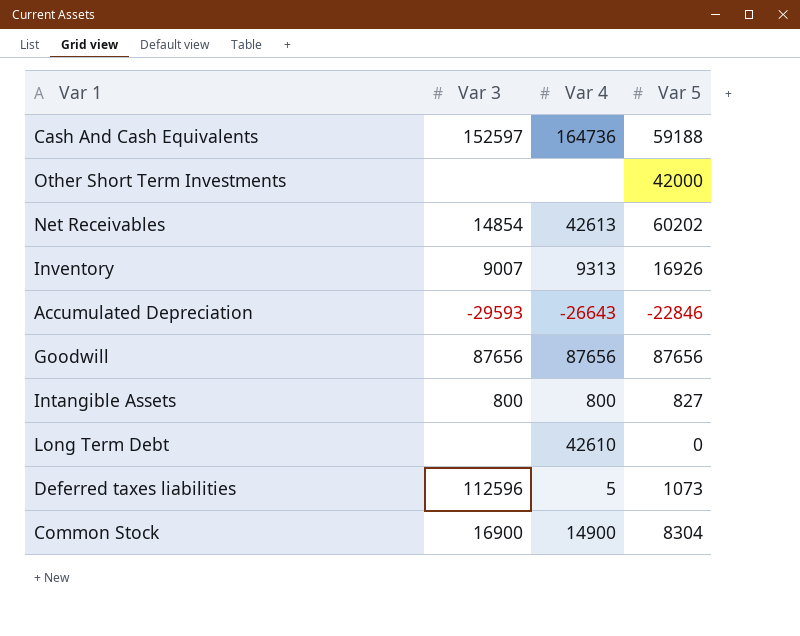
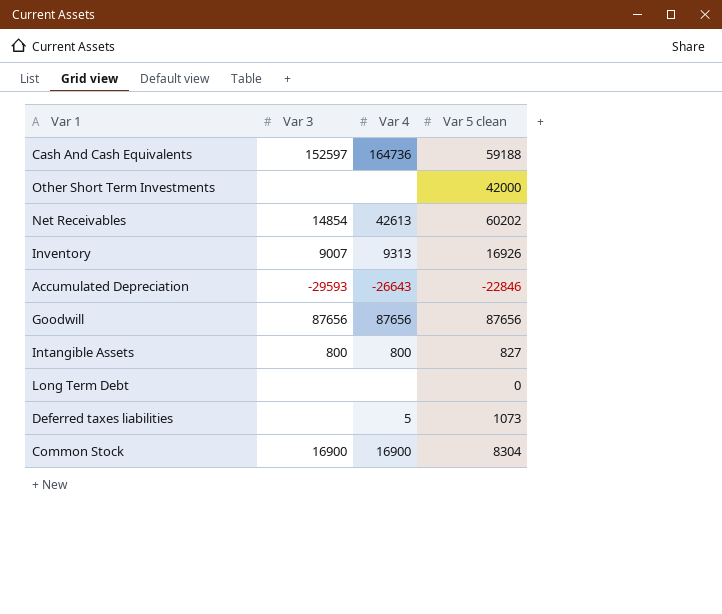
column name: Var 5 -> Var 5 clean
Long Term Debt | Var 4: 42610 -> none
Deferred taxes liabilities | Var 3: 112596 -> none
Common Stock | Var 4: 14900 -> 16900

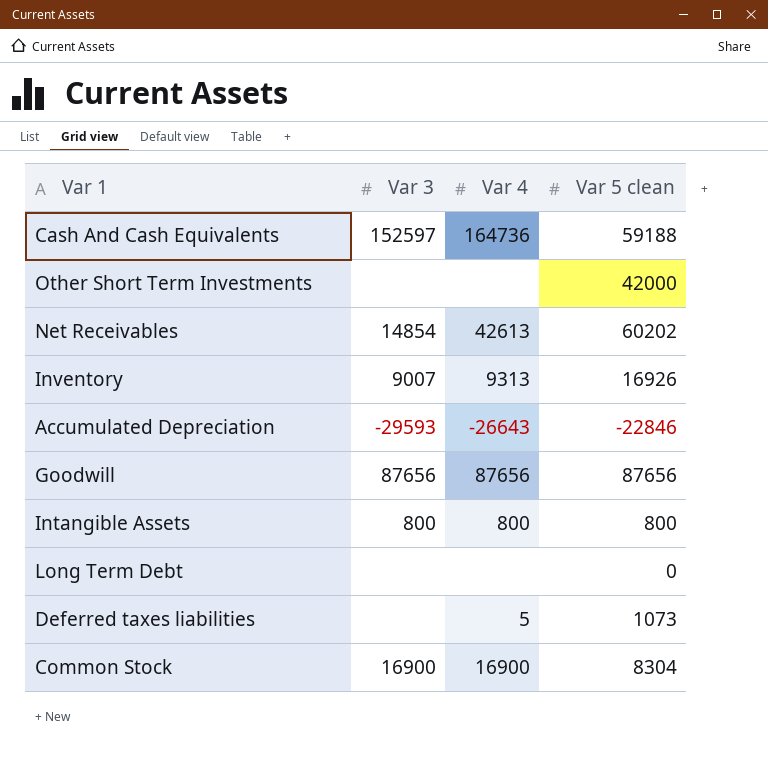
Intangible Assets | Var 5 clean: 827 -> 800

